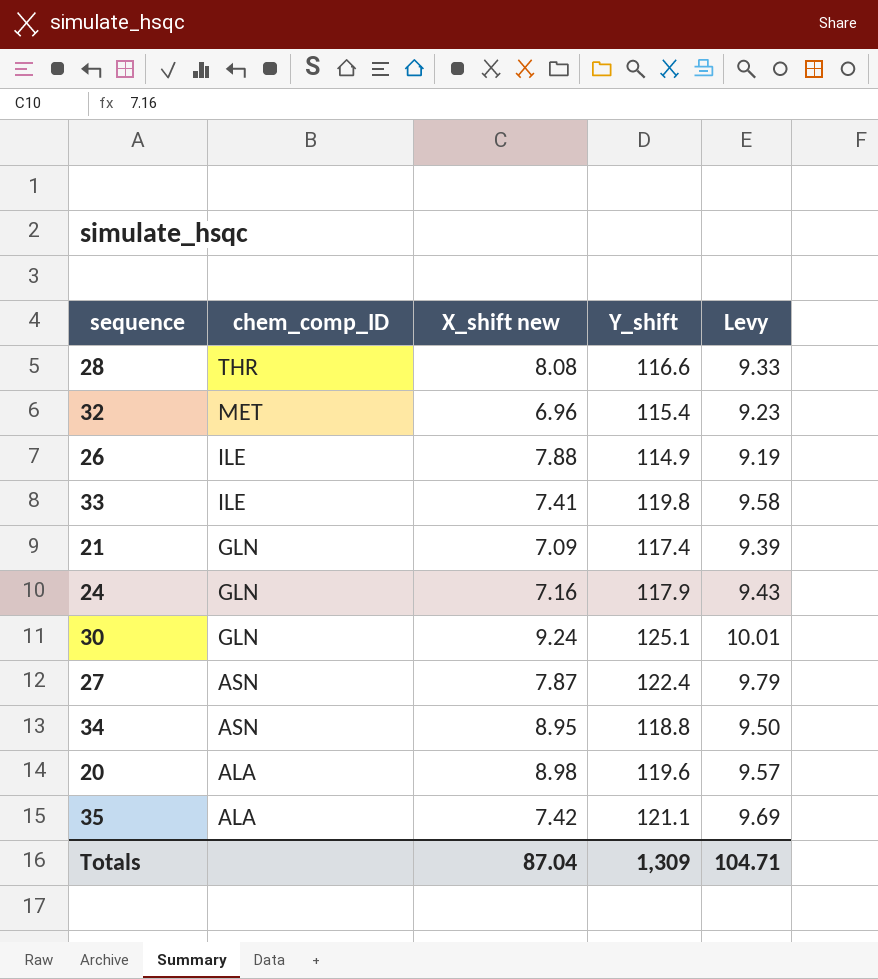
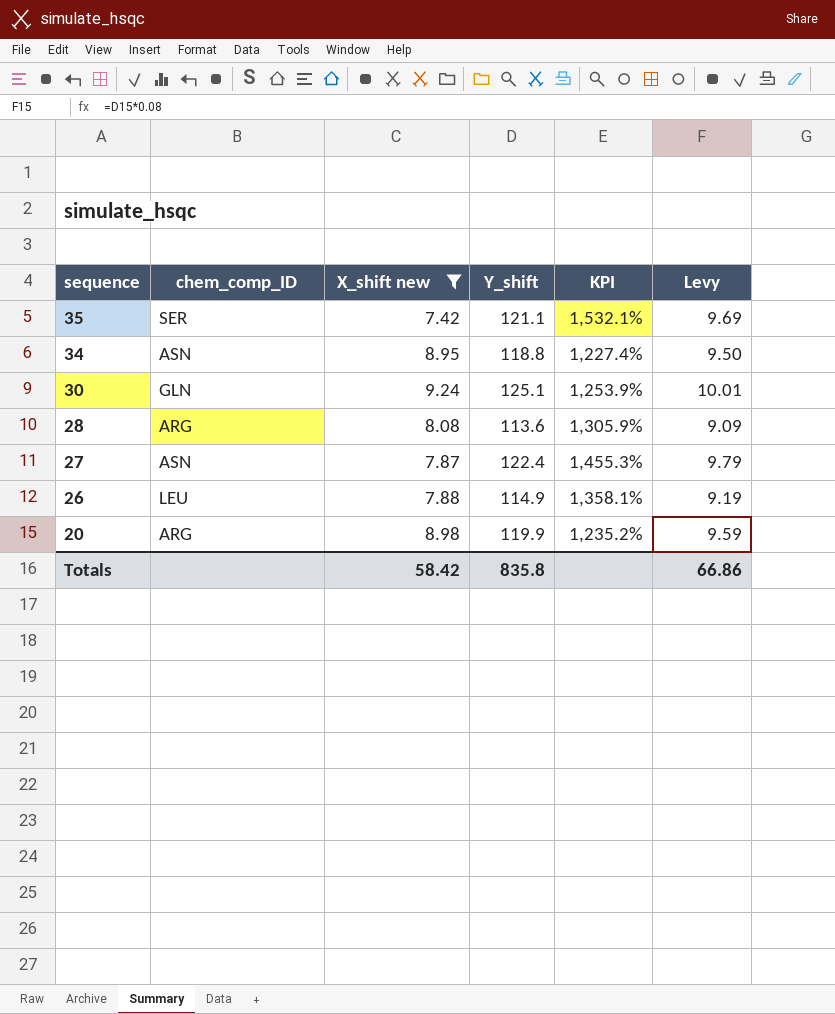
filter: none -> X_shift new >= 7.42
row order: chem_comp_ID descending -> sequence descending
column KPI | formula: none -> ([Y_shift] - [X_shift new]) / [X_shift new]
35 | chem_comp_ID: ALA -> SER
28 | chem_comp_ID: THR -> ARG
28 | Y_shift: 116.6 -> 113.6
28 | Levy: 9.33 -> 9.09
26 | chem_comp_ID: ILE -> LEU
20 | chem_comp_ID: ALA -> ARG
20 | Y_shift: 119.6 -> 119.9
20 | Levy: 9.57 -> 9.59
Totals | X_shift new: 87.04 -> 58.42
Totals | Y_shift: 1,309 -> 835.8
Totals | Levy: 104.71 -> 66.86

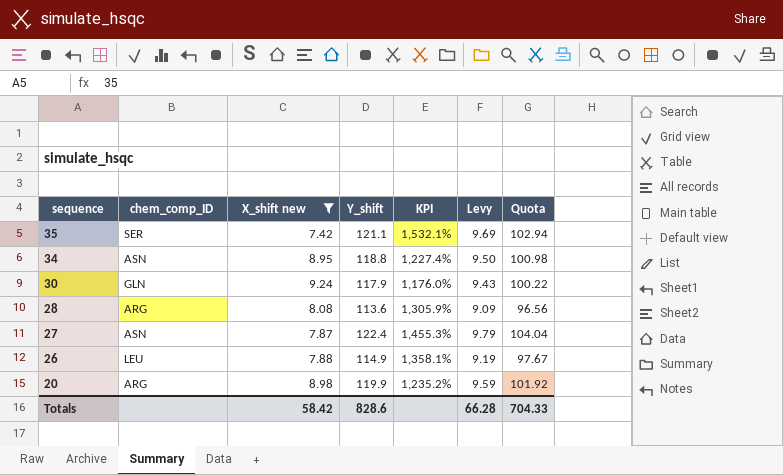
column Quota | formula: none -> [Y_shift] * 0.85
30 | Y_shift: 125.1 -> 117.9
30 | KPI: 1,253.9% -> 1,176.0%
30 | Levy: 10.01 -> 9.43
Totals | Y_shift: 835.8 -> 828.6
Totals | Levy: 66.86 -> 66.28

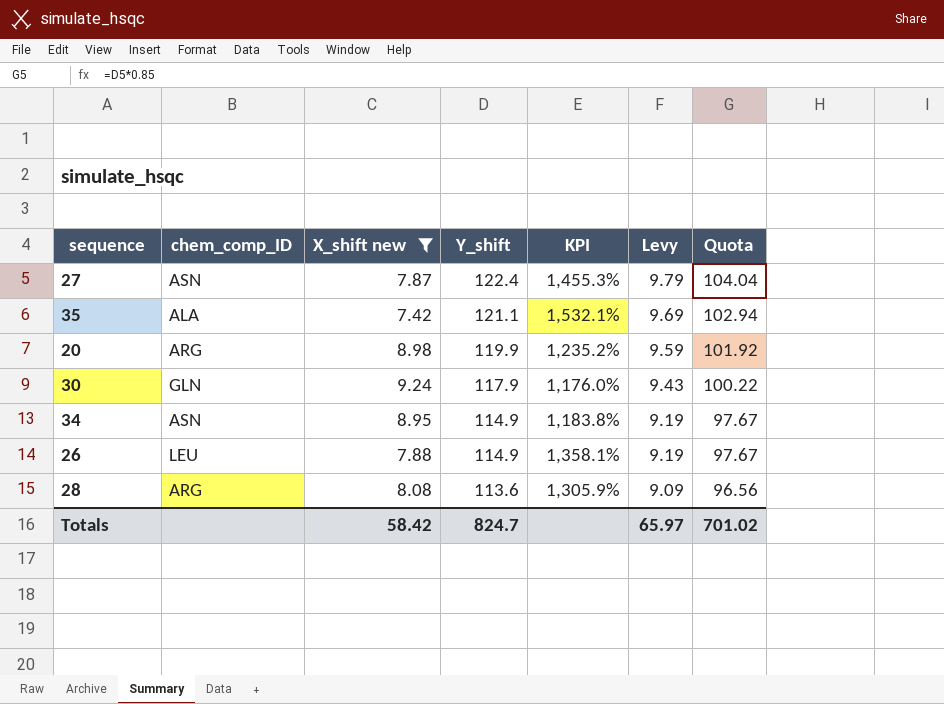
row order: sequence descending -> Y_shift descending
35 | chem_comp_ID: SER -> ALA
34 | Y_shift: 118.8 -> 114.9
34 | KPI: 1,227.4% -> 1,183.8%
34 | Levy: 9.50 -> 9.19
34 | Quota: 100.98 -> 97.67
Totals | Y_shift: 828.6 -> 824.7
Totals | Levy: 66.28 -> 65.97
Totals | Quota: 704.33 -> 701.02

